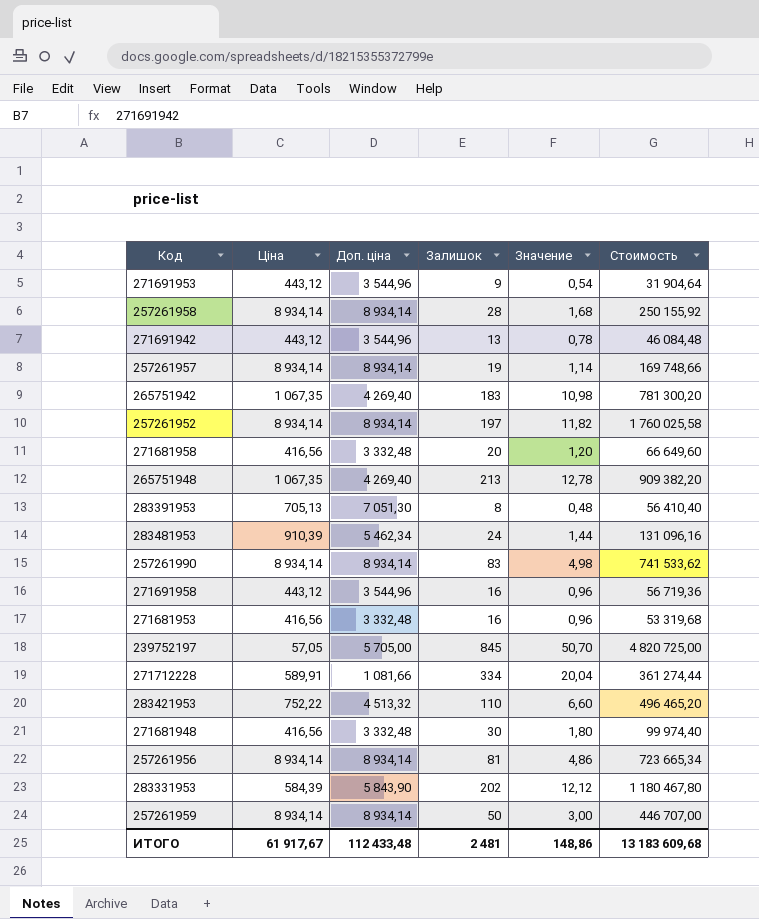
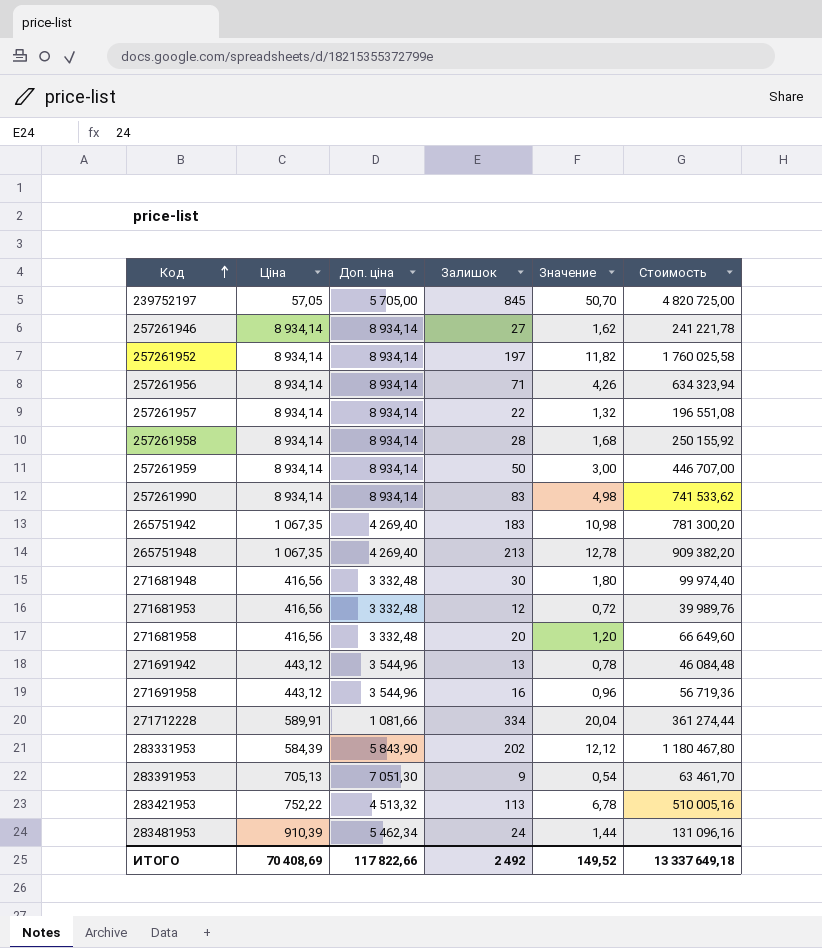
row order: none -> Код ascending
row 271691953: 443,12 | 3 544,96 | 9 | 0,54 | 31 904,64 -> none
row 257261946: none -> 8 934,14 | 8 934,14 | 27 | 1,62 | 241 221,78
257261956 | Залишок: 81 -> 71
257261956 | Значение: 4,86 -> 4,26
257261956 | Стоимость: 723 665,34 -> 634 323,94
257261957 | Залишок: 19 -> 22
257261957 | Значение: 1,14 -> 1,32
257261957 | Стоимость: 169 748,66 -> 196 551,08
271681953 | Залишок: 16 -> 12
271681953 | Значение: 0,96 -> 0,72
271681953 | Стоимость: 53 319,68 -> 39 989,76
283391953 | Залишок: 8 -> 9
283391953 | Значение: 0,48 -> 0,54
283391953 | Стоимость: 56 410,40 -> 63 461,70
283421953 | Залишок: 110 -> 113
283421953 | Значение: 6,60 -> 6,78
283421953 | Стоимость: 496 465,20 -> 510 005,16
ИТОГО | Ціна: 61 917,67 -> 70 408,69
ИТОГО | Доп. ціна: 112 433,48 -> 117 822,66
ИТОГО | Залишок: 2 481 -> 2 492
ИТОГО | Значение: 148,86 -> 149,52
ИТОГО | Стоимость: 13 183 609,68 -> 13 337 649,18

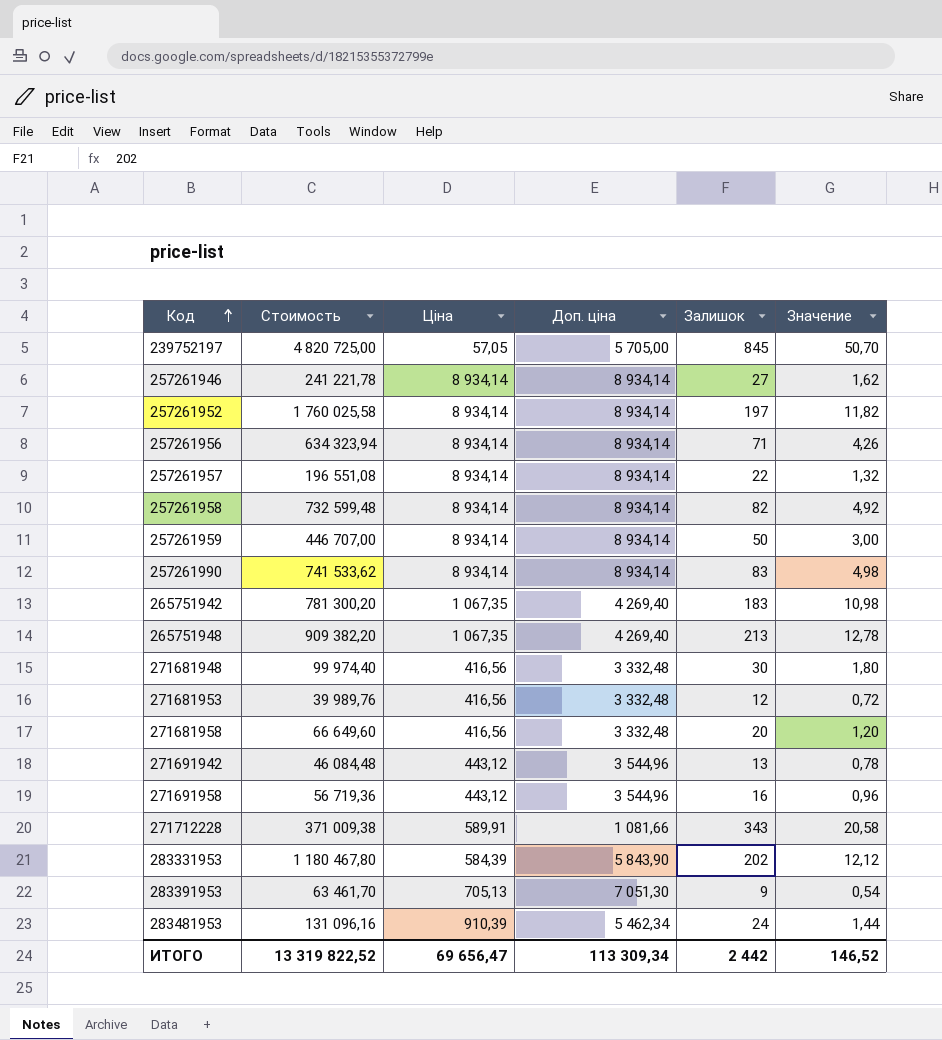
column Стоимость | position: 6 -> 2
row 283421953: 752,22 | 4 513,32 | 113 | 6,78 | 510 005,16 -> none
257261958 | Стоимость: 250 155,92 -> 732 599,48
257261958 | Залишок: 28 -> 82
257261958 | Значение: 1,68 -> 4,92
271712228 | Стоимость: 361 274,44 -> 371 009,38
271712228 | Залишок: 334 -> 343
271712228 | Значение: 20,04 -> 20,58
ИТОГО | Стоимость: 13 337 649,18 -> 13 319 822,52
ИТОГО | Ціна: 70 408,69 -> 69 656,47
ИТОГО | Доп. ціна: 117 822,66 -> 113 309,34
ИТОГО | Залишок: 2 492 -> 2 442
ИТОГО | Значение: 149,52 -> 146,52

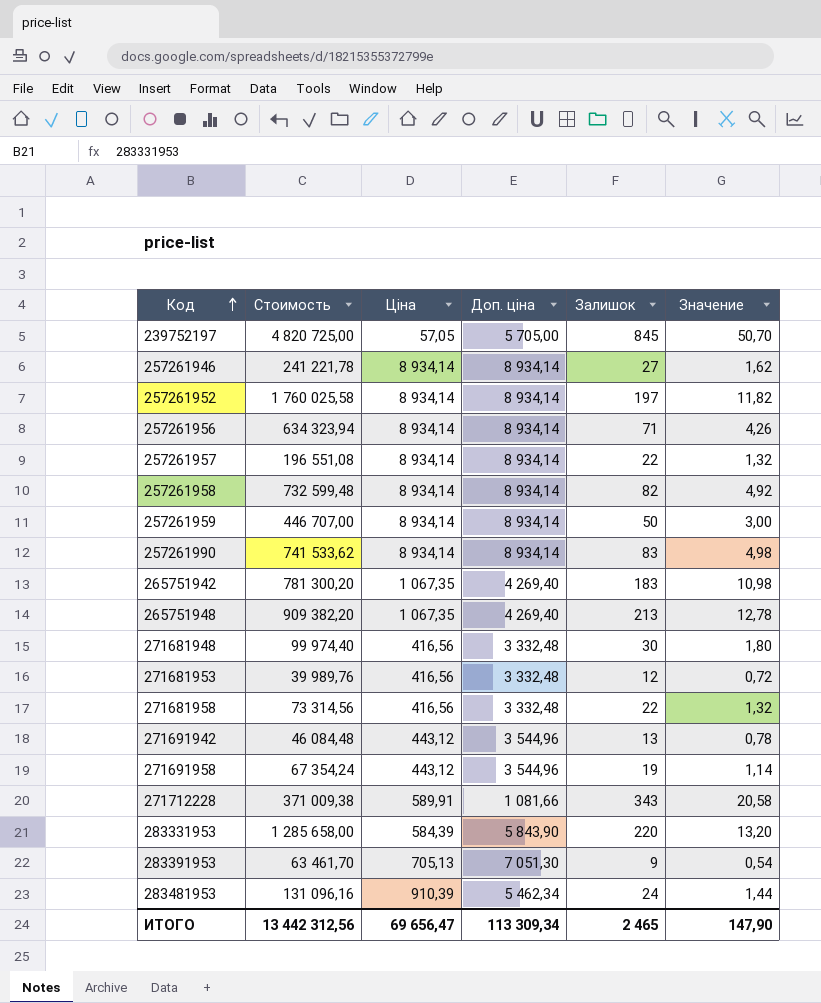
271681958 | Стоимость: 66 649,60 -> 73 314,56
271681958 | Залишок: 20 -> 22
271681958 | Значение: 1,20 -> 1,32
271691958 | Стоимость: 56 719,36 -> 67 354,24
271691958 | Залишок: 16 -> 19
271691958 | Значение: 0,96 -> 1,14
283331953 | Стоимость: 1 180 467,80 -> 1 285 658,00
283331953 | Залишок: 202 -> 220
283331953 | Значение: 12,12 -> 13,20
ИТОГО | Стоимость: 13 319 822,52 -> 13 442 312,56
ИТОГО | Залишок: 2 442 -> 2 465
ИТОГО | Значение: 146,52 -> 147,90

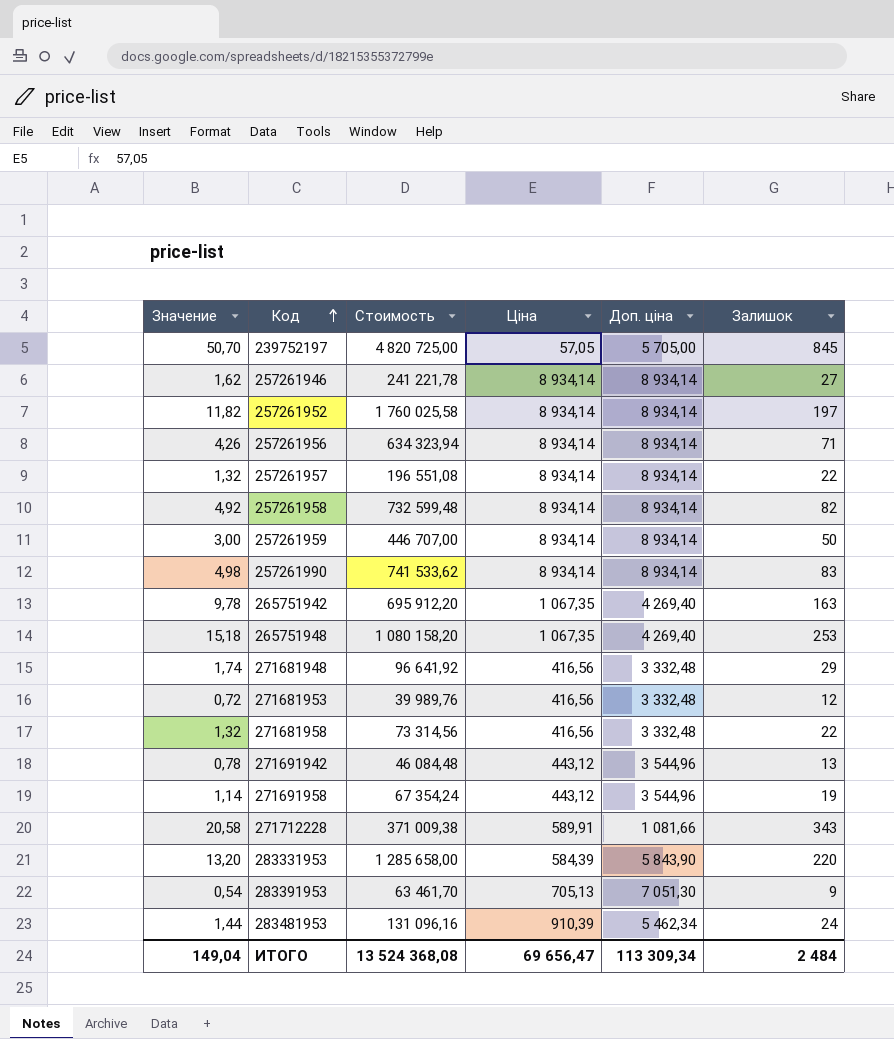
column Значение | position: 6 -> 1
265751942 | Значение: 10,98 -> 9,78
265751942 | Стоимость: 781 300,20 -> 695 912,20
265751942 | Залишок: 183 -> 163
265751948 | Значение: 12,78 -> 15,18
265751948 | Стоимость: 909 382,20 -> 1 080 158,20
265751948 | Залишок: 213 -> 253
271681948 | Значение: 1,80 -> 1,74
271681948 | Стоимость: 99 974,40 -> 96 641,92
271681948 | Залишок: 30 -> 29
ИТОГО | Значение: 147,90 -> 149,04
ИТОГО | Стоимость: 13 442 312,56 -> 13 524 368,08
ИТОГО | Залишок: 2 465 -> 2 484

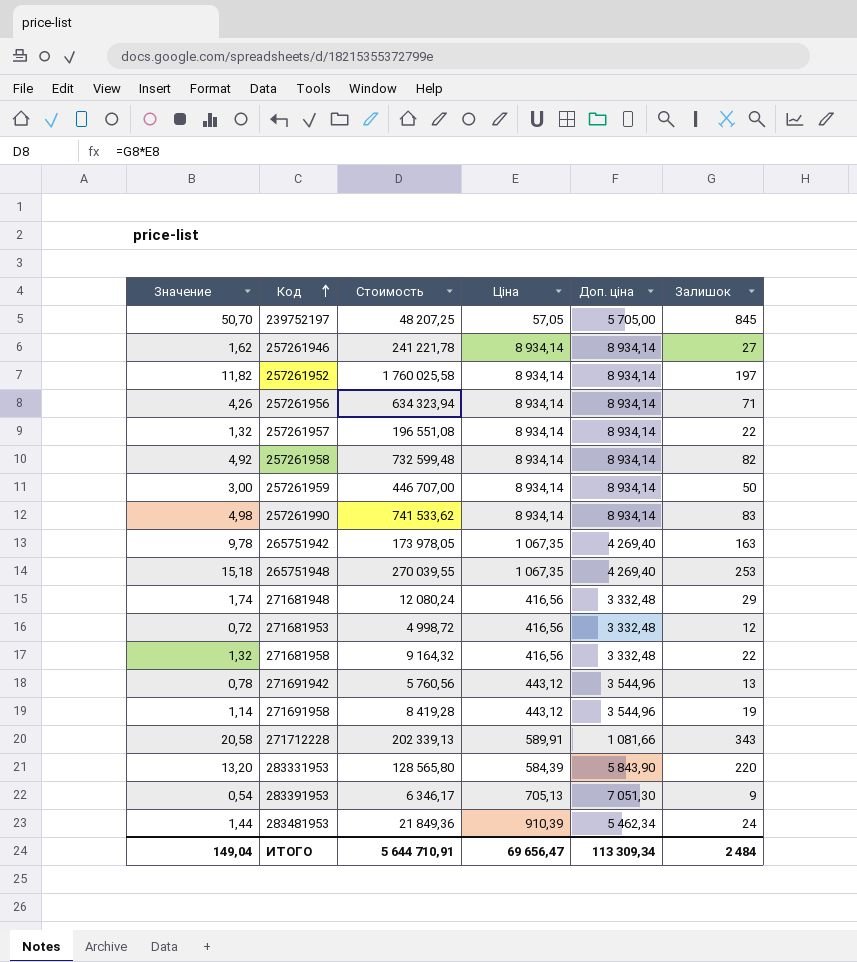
column Стоимость | formula: [Доп. ціна] * [Залишок] -> [Ціна] * [Залишок]
ИТОГО | Стоимость: 13 524 368,08 -> 5 644 710,91

